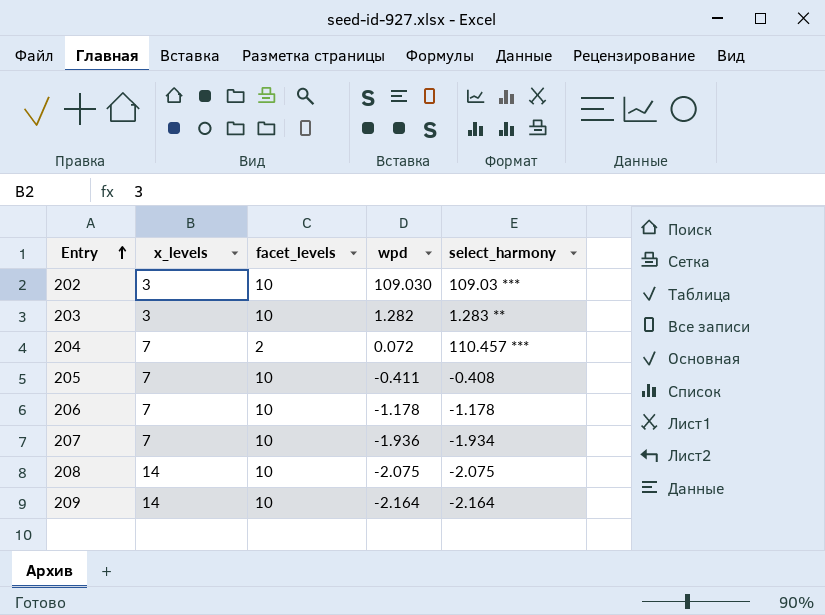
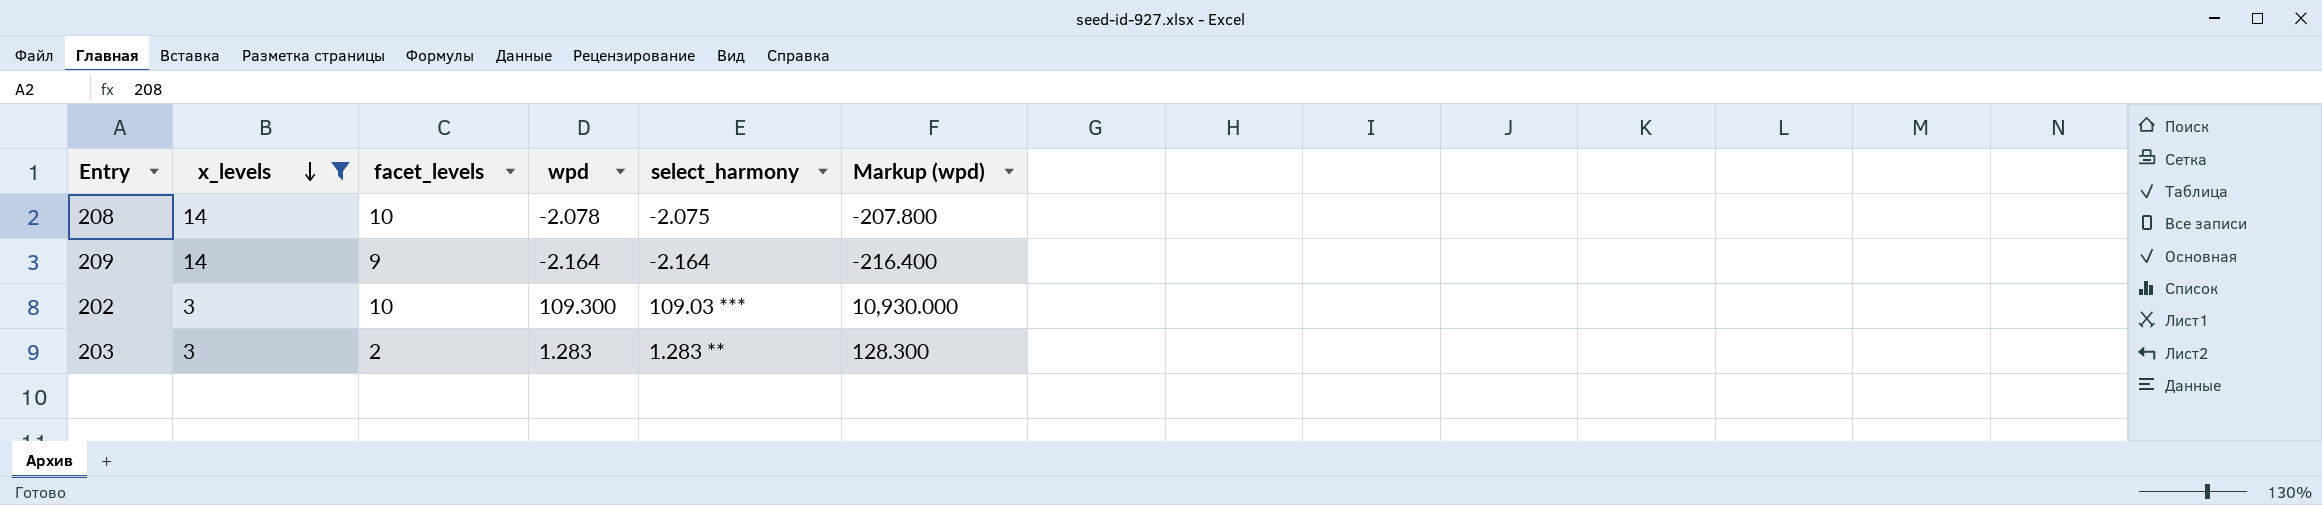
filter: none -> x_levels != 7
row order: Entry ascending -> x_levels descending
column Markup (wpd) | formula: none -> [wpd] * 100
208 | wpd: -2.075 -> -2.078
209 | facet_levels: 10 -> 9
202 | wpd: 109.030 -> 109.300
203 | facet_levels: 10 -> 2
203 | wpd: 1.282 -> 1.283

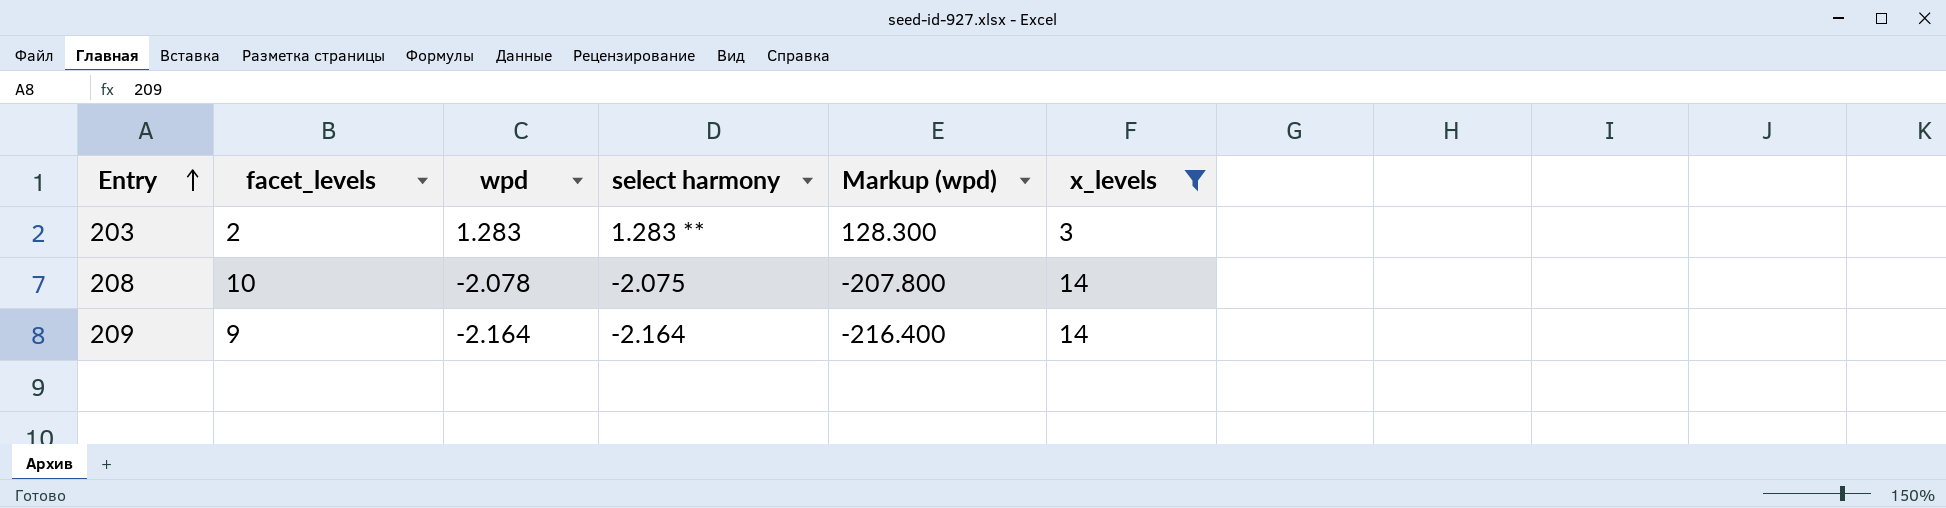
row order: x_levels descending -> Entry ascending
column name: select_harmony -> select harmony
column x_levels | position: 2 -> 6
row 202: 3 | 10 | 109.300 | 109.03 *** | 10,930.000 -> none

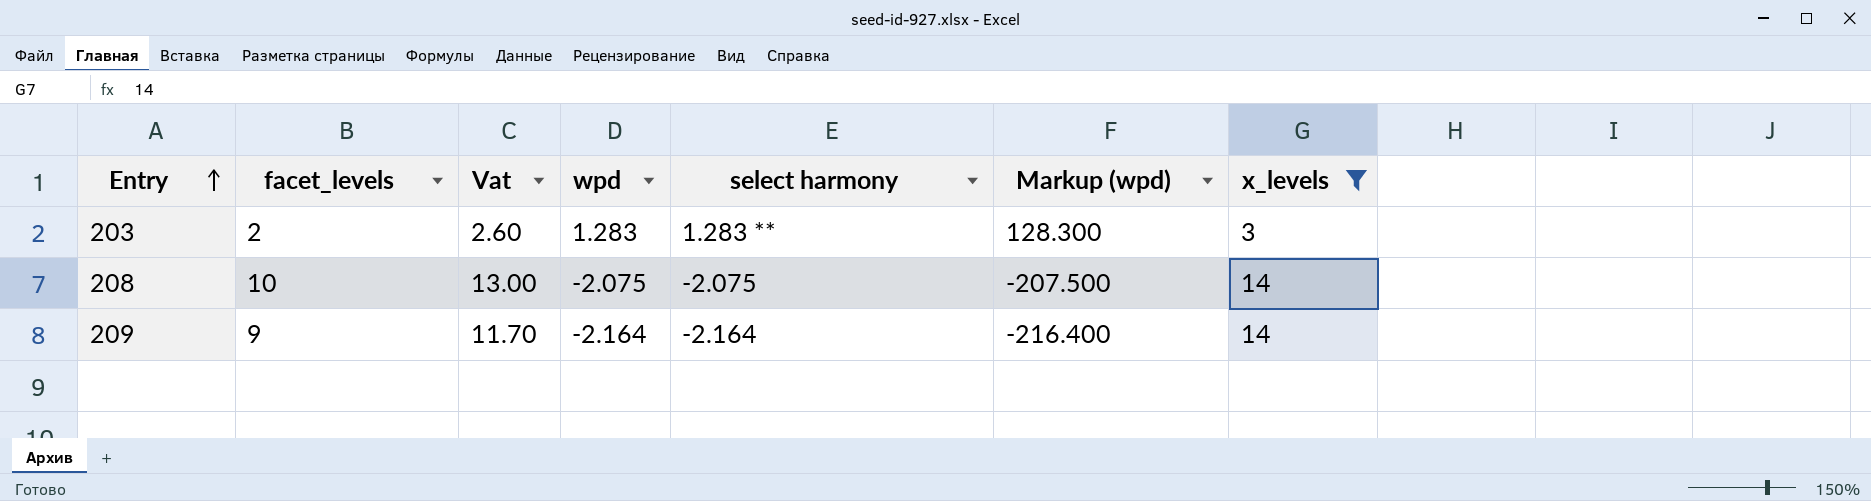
column Vat | formula: none -> [facet_levels] * 1.3
208 | wpd: -2.078 -> -2.075
208 | Markup (wpd): -207.800 -> -207.500

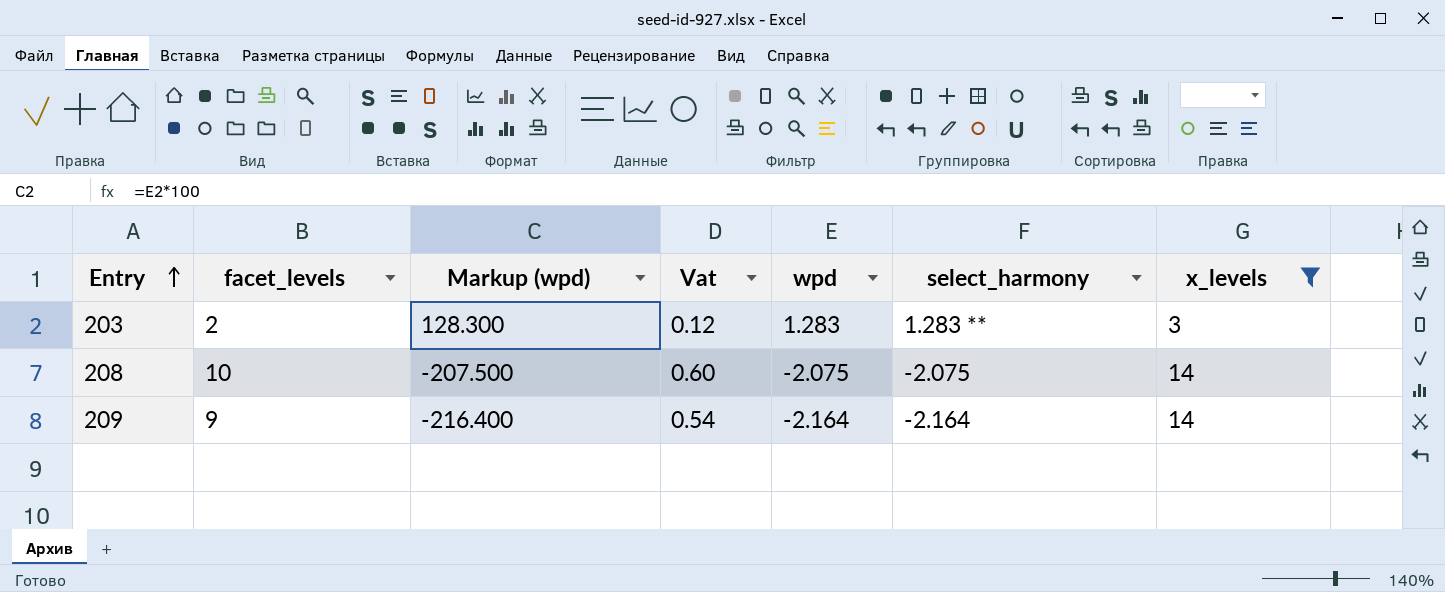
column Markup (wpd) | position: 6 -> 3
column Vat | formula: [facet_levels] * 1.3 -> [facet_levels] * 0.06
column name: select harmony -> select_harmony

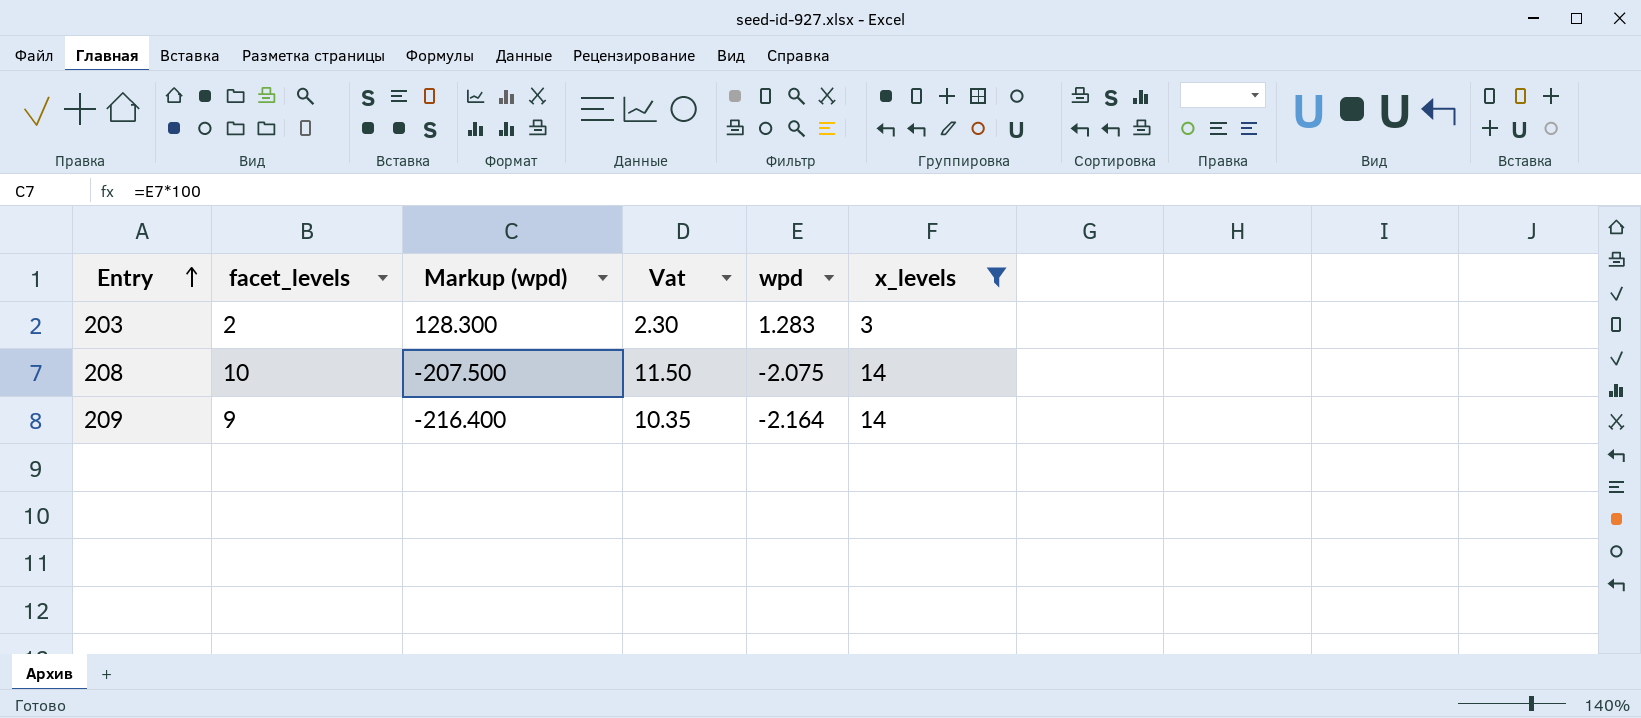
column select_harmony | position: 6 -> none
column Vat | formula: [facet_levels] * 0.06 -> [facet_levels] * 1.15

